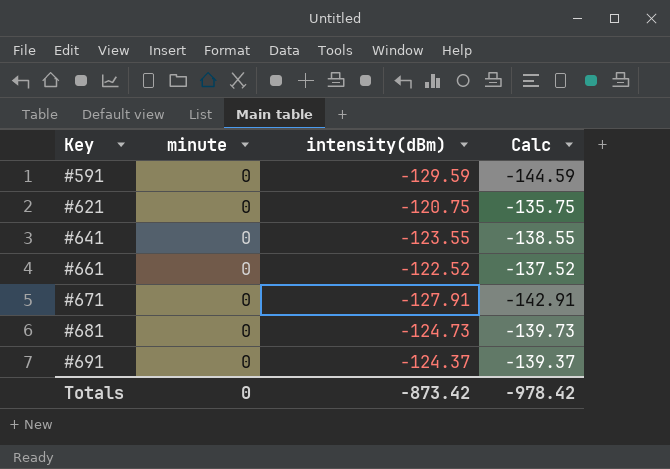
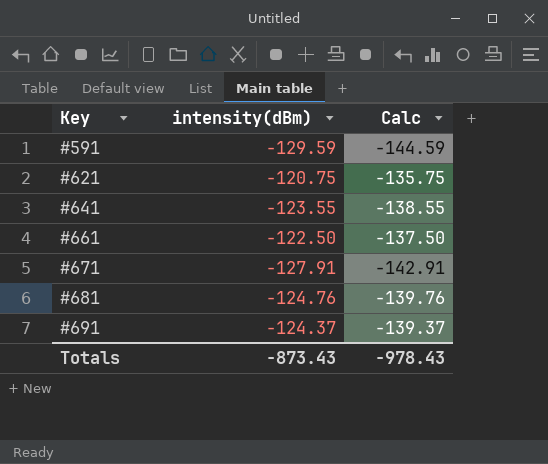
column minute | position: 2 -> none
#661 | intensity(dBm): -122.52 -> -122.50
#661 | Calc: -137.52 -> -137.50
#681 | intensity(dBm): -124.73 -> -124.76
#681 | Calc: -139.73 -> -139.76
Totals | intensity(dBm): -873.42 -> -873.43
Totals | Calc: -978.42 -> -978.43

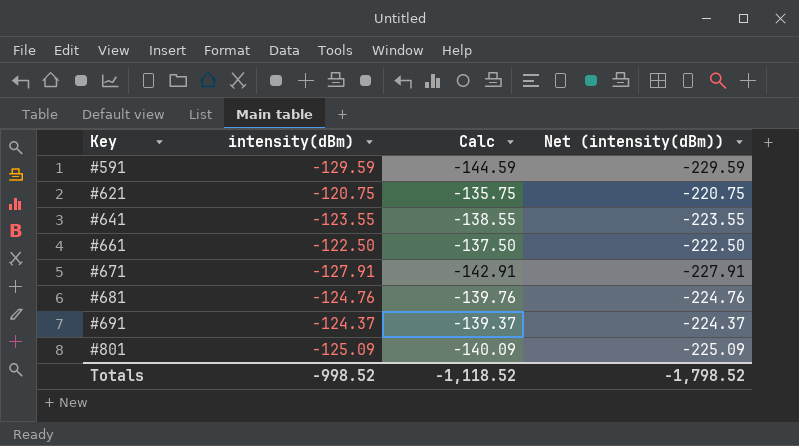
column Net (intensity(dBm)) | formula: none -> [intensity(dBm)] - 100
row #801: none -> -125.09 | -140.09 | -225.09
Totals | intensity(dBm): -873.43 -> -998.52
Totals | Calc: -978.43 -> -1,118.52

